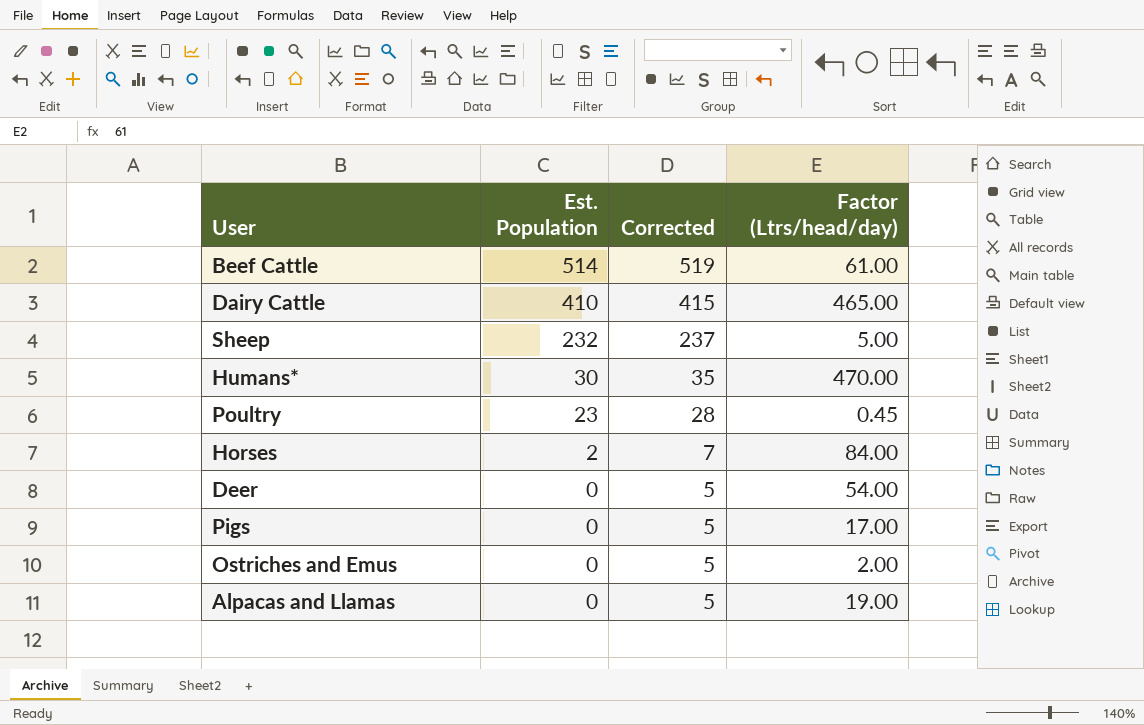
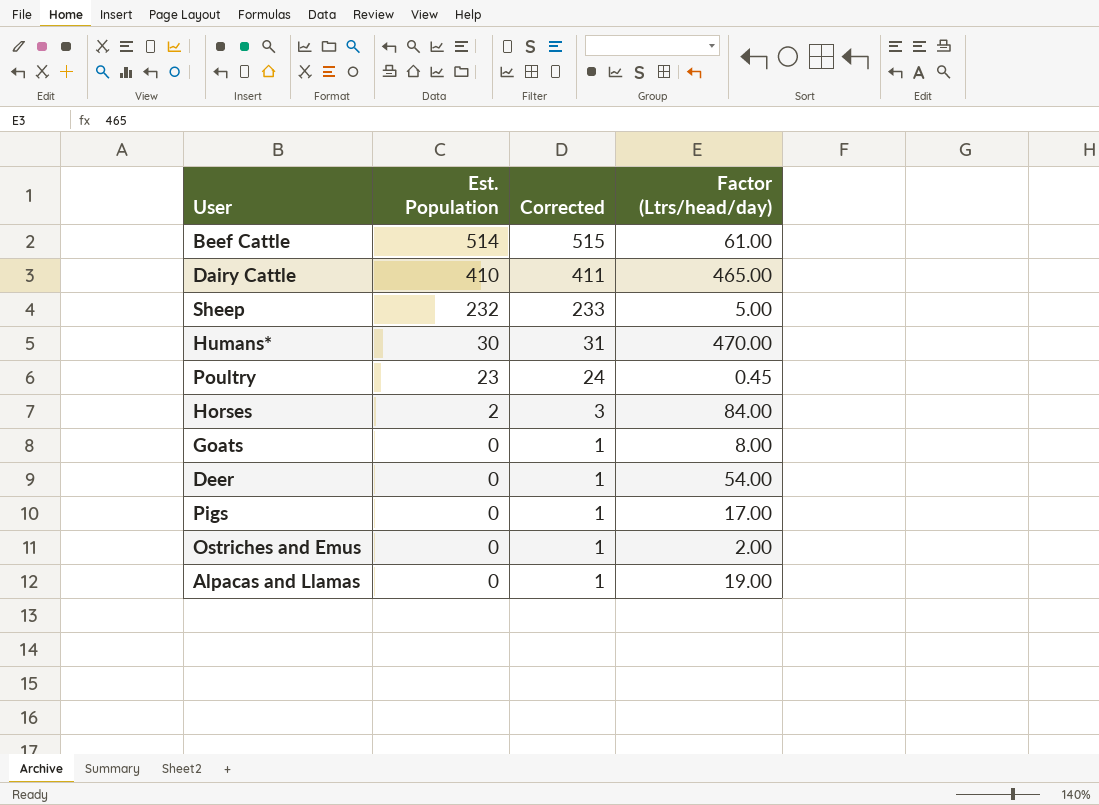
column Corrected | formula: [Est. Population] + 5 -> [Est. Population] + 1
row Goats: none -> 0 | 1 | 8.00

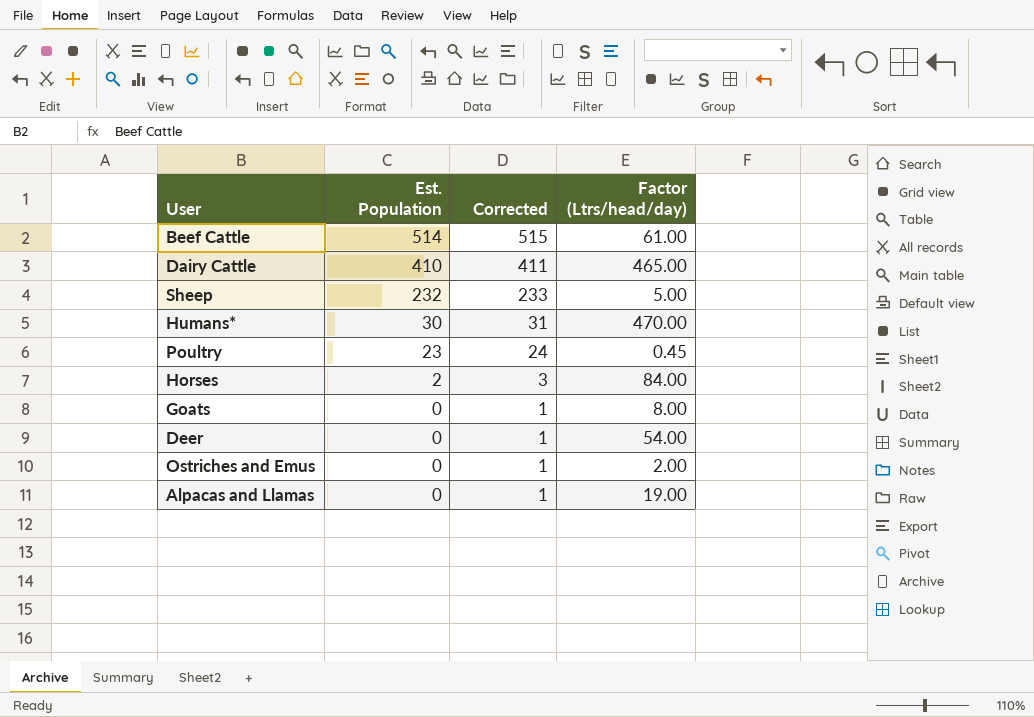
row Pigs: 0 | 1 | 17.00 -> none

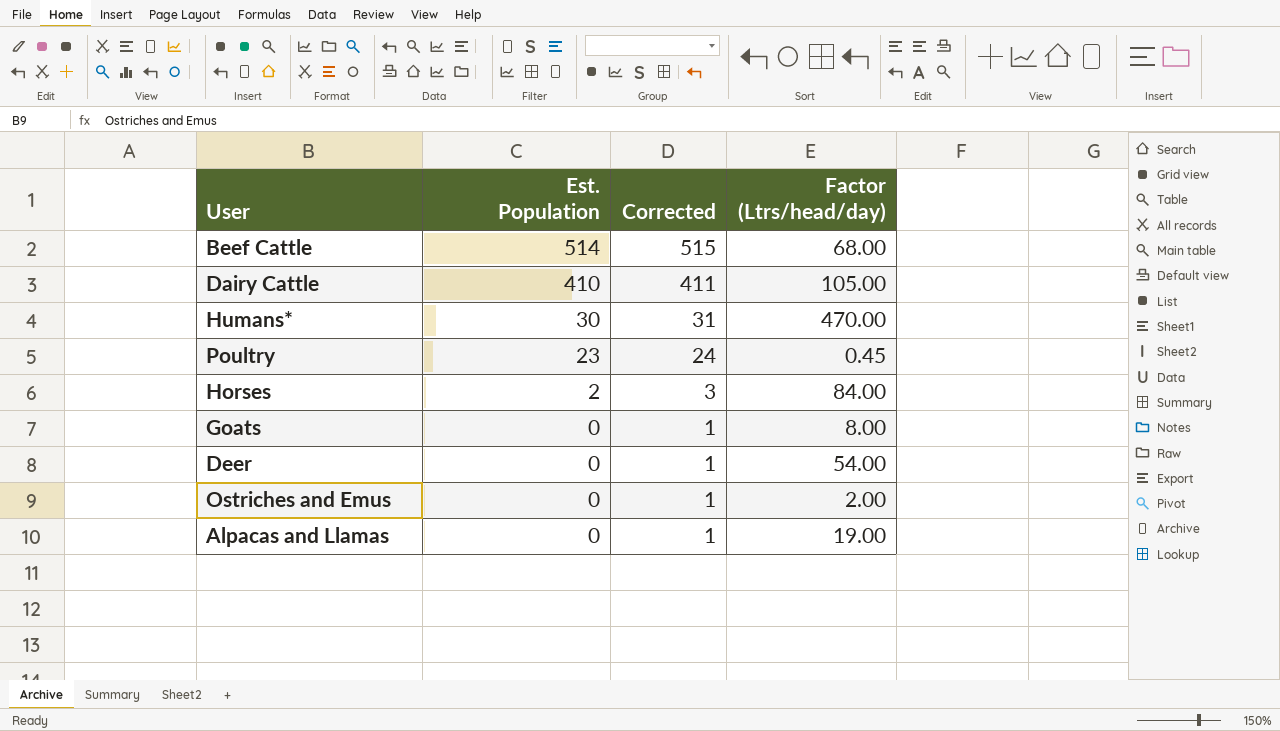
row Sheep: 232 | 233 | 5.00 -> none
Beef Cattle | Factor (Ltrs/head/day): 61.00 -> 68.00
Dairy Cattle | Factor (Ltrs/head/day): 465.00 -> 105.00

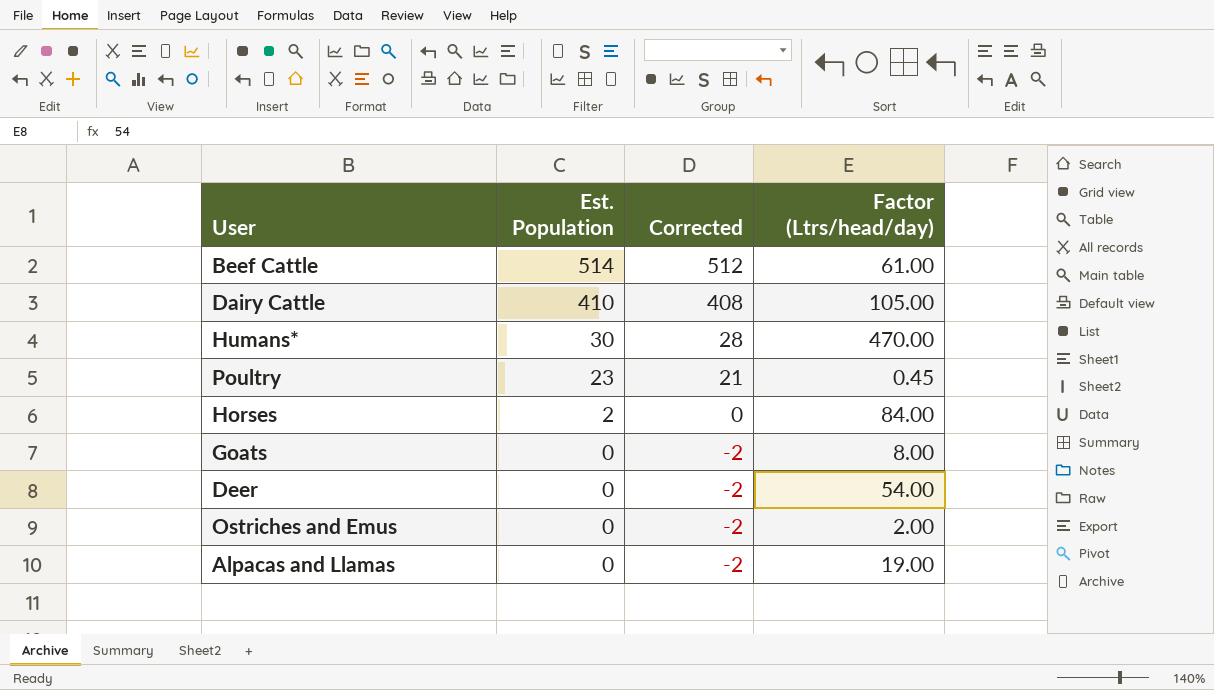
column Corrected | formula: [Est. Population] + 1 -> [Est. Population] - 2
Beef Cattle | Factor (Ltrs/head/day): 68.00 -> 61.00

